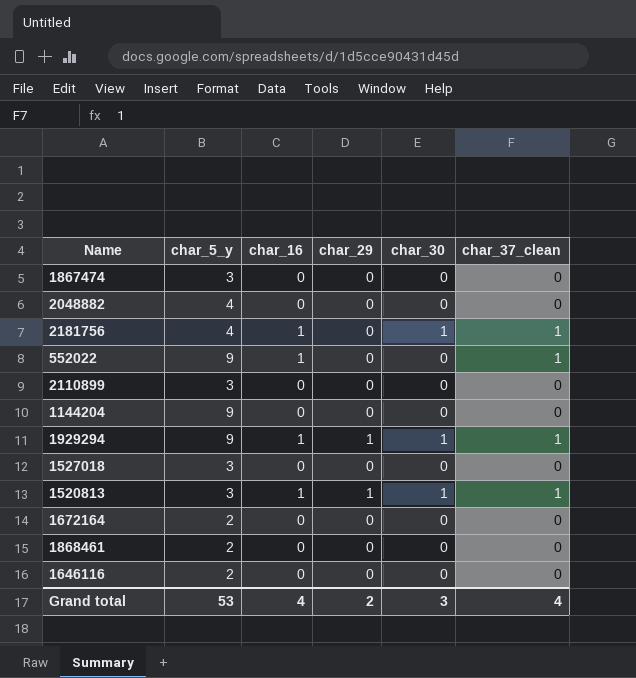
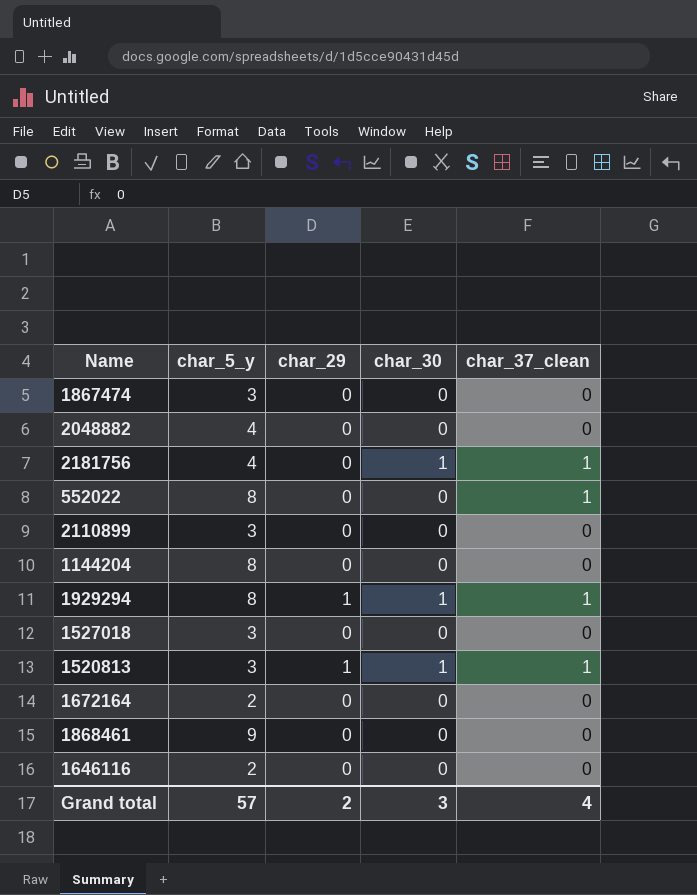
column char_16 | position: 3 -> none
552022 | char_5_y: 9 -> 8
1144204 | char_5_y: 9 -> 8
1929294 | char_5_y: 9 -> 8
1868461 | char_5_y: 2 -> 9
Grand total | char_5_y: 53 -> 57

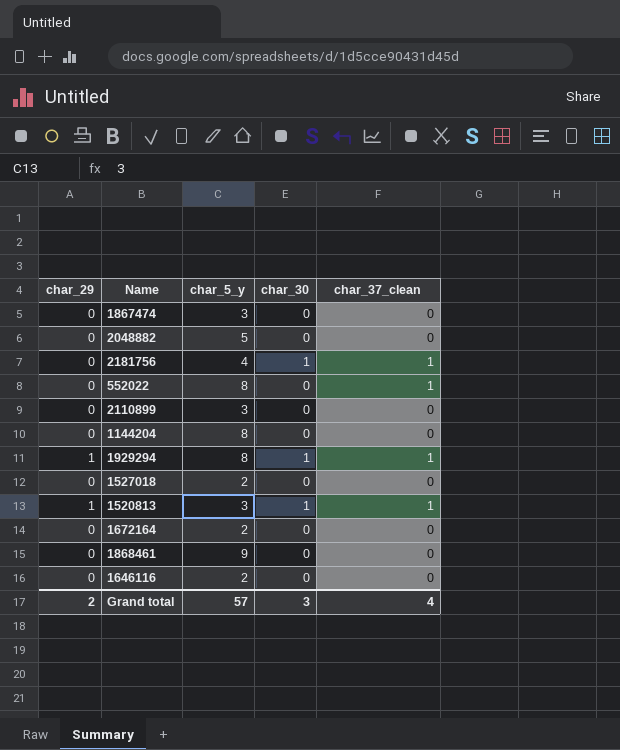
column char_29 | position: 3 -> 1
2048882 | char_5_y: 4 -> 5
1527018 | char_5_y: 3 -> 2

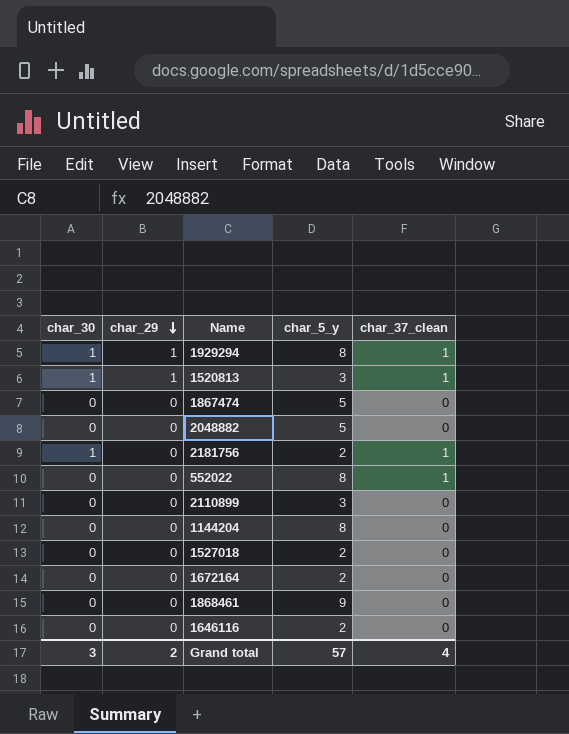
row order: none -> char_29 descending
column char_30 | position: 4 -> 1
1867474 | char_5_y: 3 -> 5
2181756 | char_5_y: 4 -> 2

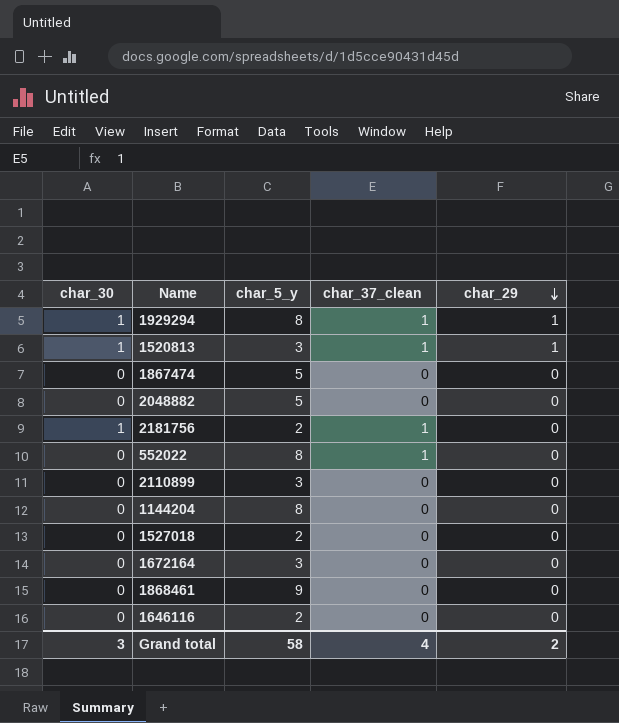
column char_29 | position: 2 -> 5
1672164 | char_5_y: 2 -> 3
Grand total | char_5_y: 57 -> 58

